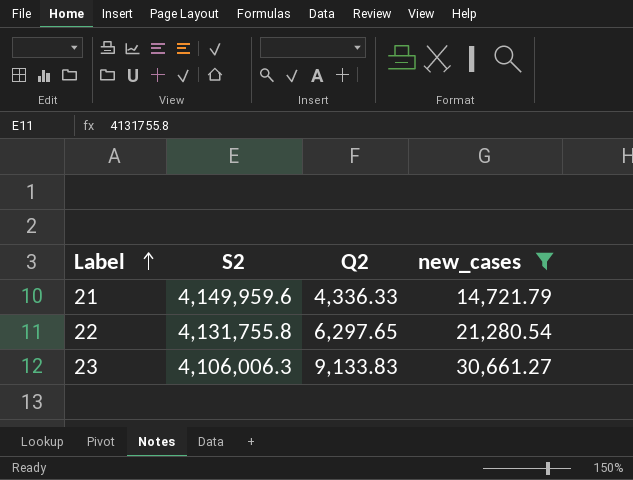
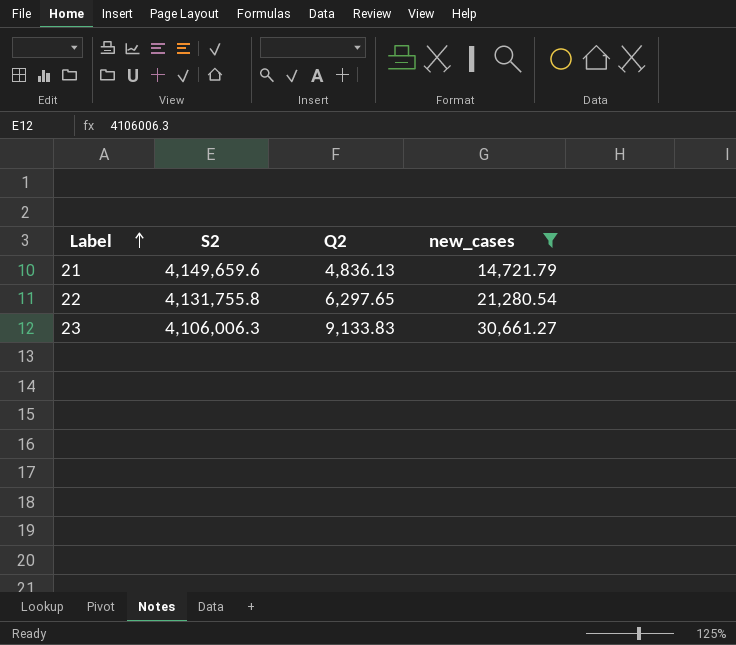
21 | S2: 4,149,959.6 -> 4,149,659.6
21 | Q2: 4,336.33 -> 4,836.13

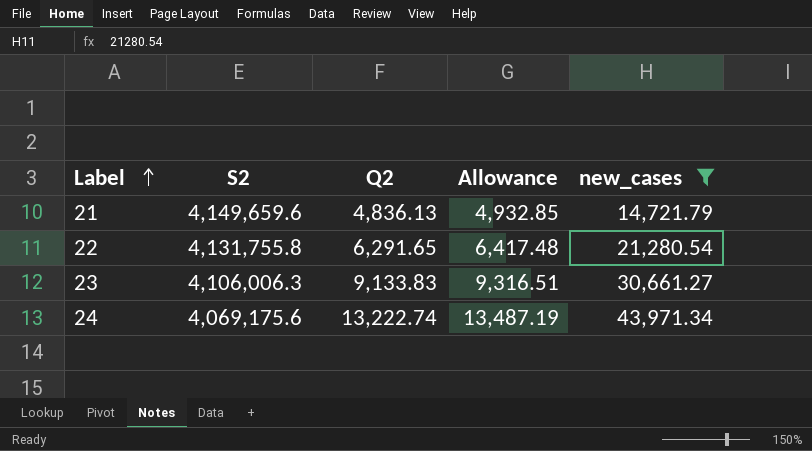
column Allowance | formula: none -> [Q2] * 1.02
22 | Q2: 6,297.65 -> 6,291.65
row 24: none -> 4,069,175.6 | 13,222.74 | 13,487.19 | 43,971.34

